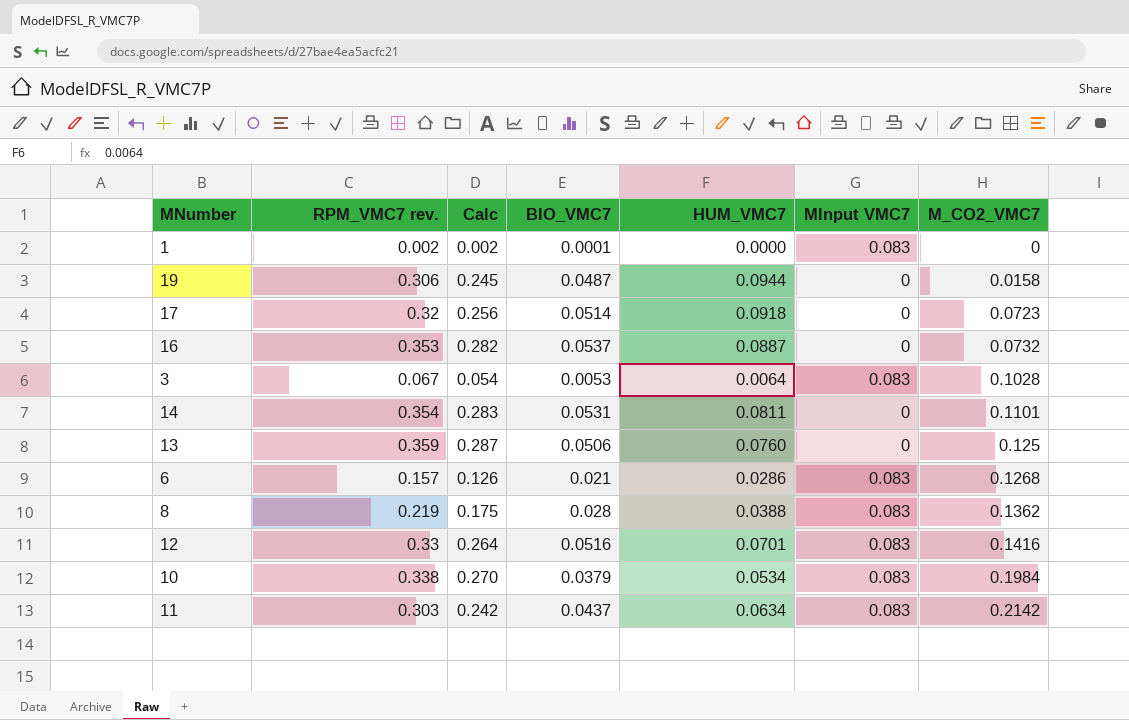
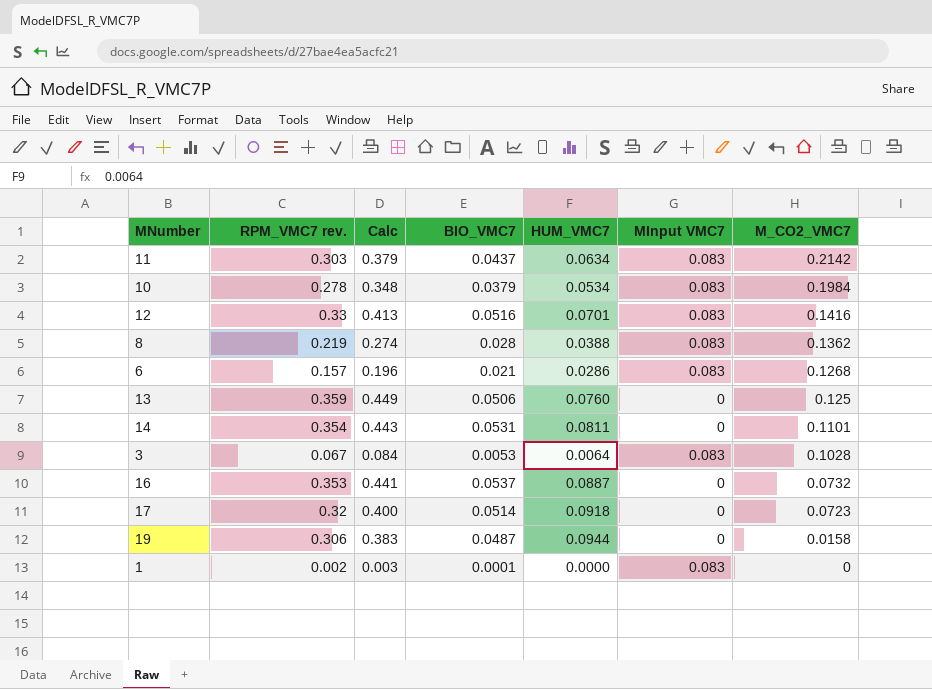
row order: M_CO2_VMC7 ascending -> M_CO2_VMC7 descending
column Calc | formula: [RPM_VMC7 rev.] * 0.8 -> [RPM_VMC7 rev.] * 1.25
10 | RPM_VMC7 rev.: 0.338 -> 0.278

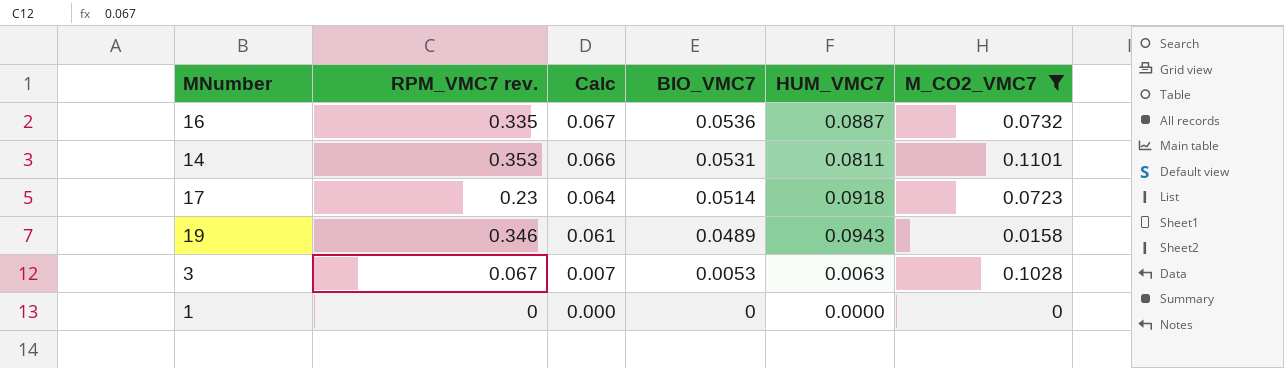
filter: none -> M_CO2_VMC7 <= 0.1101
row order: M_CO2_VMC7 descending -> Calc descending
column MInput VMC7 | position: 6 -> none
column Calc | formula: [RPM_VMC7 rev.] * 1.25 -> [BIO_VMC7] * 1.25
16 | RPM_VMC7 rev.: 0.353 -> 0.335
16 | BIO_VMC7: 0.0537 -> 0.0536
14 | RPM_VMC7 rev.: 0.354 -> 0.353
17 | RPM_VMC7 rev.: 0.32 -> 0.23
19 | RPM_VMC7 rev.: 0.306 -> 0.346
19 | BIO_VMC7: 0.0487 -> 0.0489
19 | HUM_VMC7: 0.0944 -> 0.0943
3 | HUM_VMC7: 0.0064 -> 0.0063
1 | RPM_VMC7 rev.: 0.002 -> 0
1 | BIO_VMC7: 0.0001 -> 0

